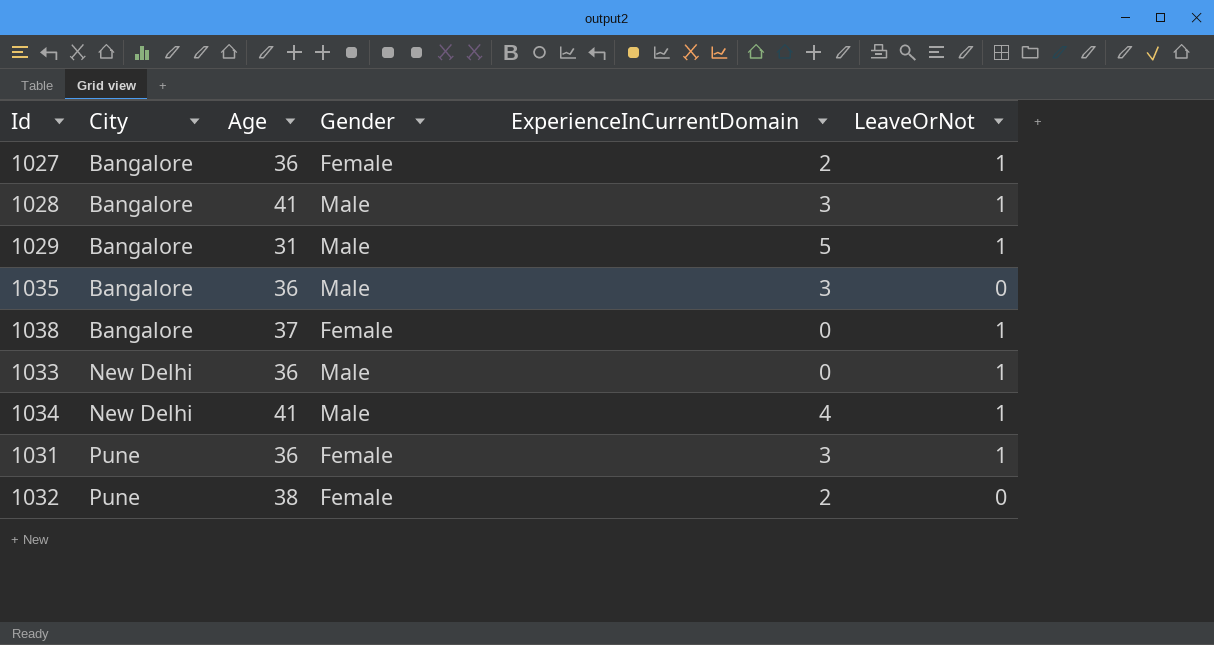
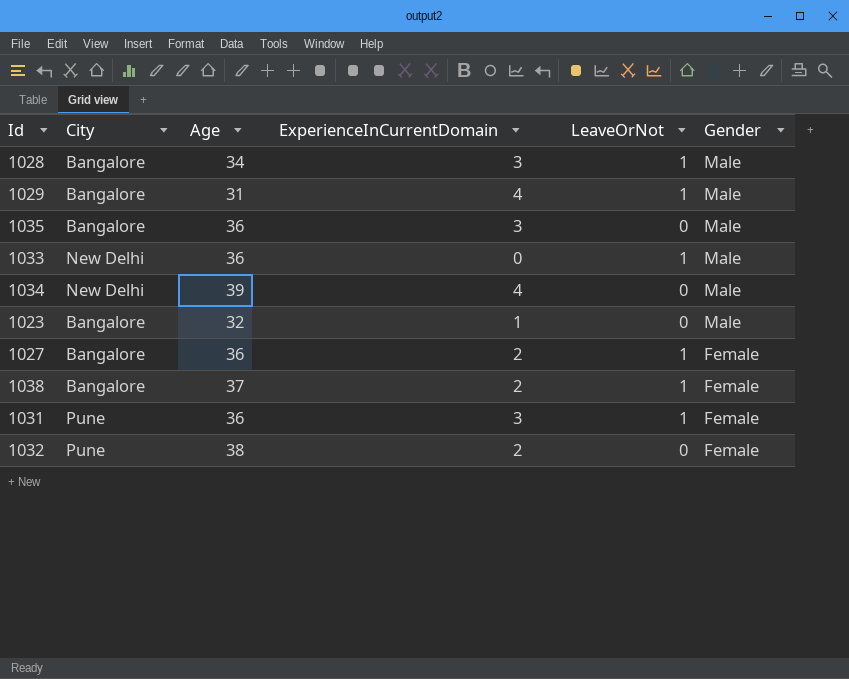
row order: City ascending -> Gender descending
column Gender | position: 4 -> 6
1028 | Age: 41 -> 34
1029 | ExperienceInCurrentDomain: 5 -> 4
1034 | Age: 41 -> 39
1034 | LeaveOrNot: 1 -> 0
row 1023: none -> Bangalore | 32 | 1 | 0 | Male
1038 | ExperienceInCurrentDomain: 0 -> 2

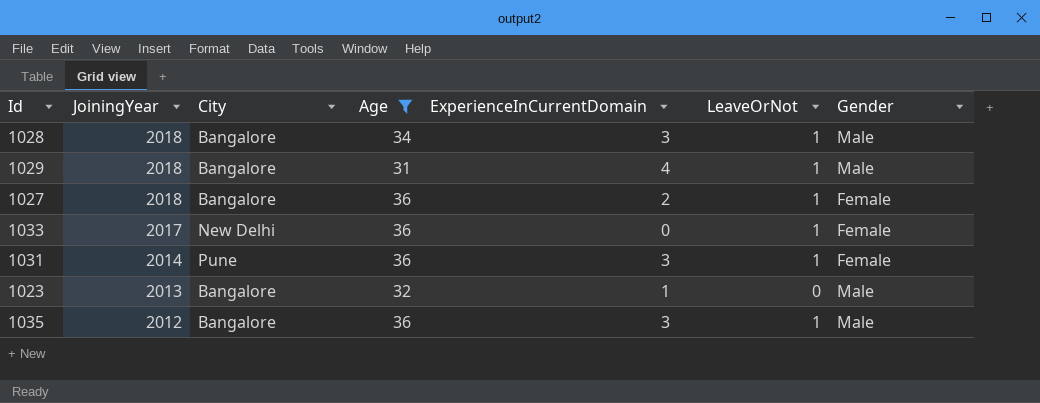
filter: none -> Age <= 36
row order: Gender descending -> JoiningYear descending
column JoiningYear | position: none -> 2
1033 | Gender: Male -> Female
1035 | LeaveOrNot: 0 -> 1

